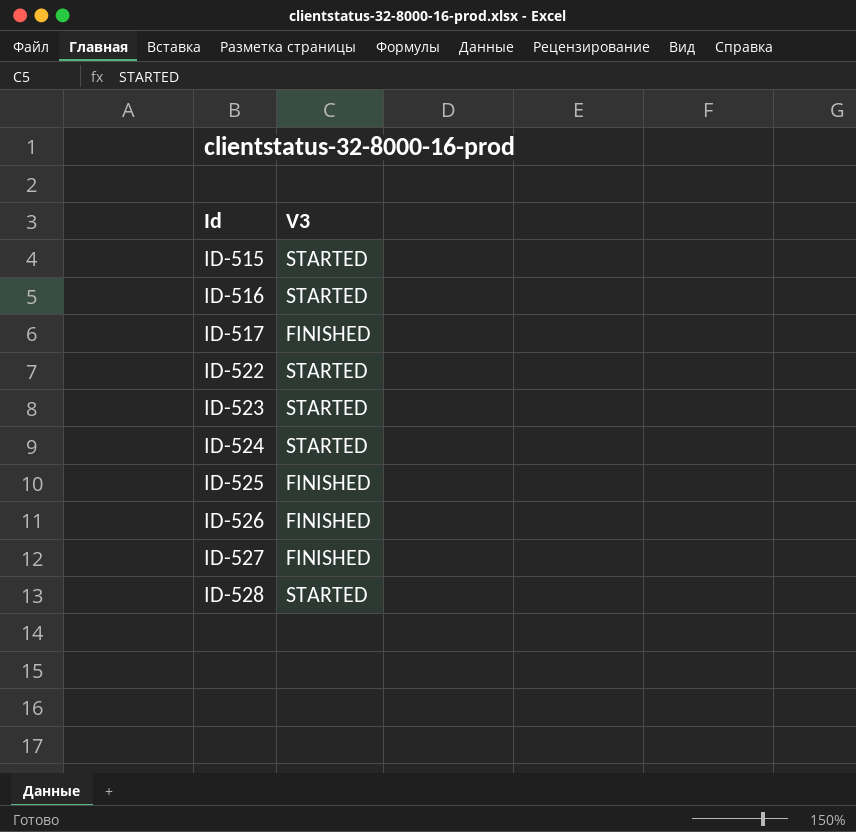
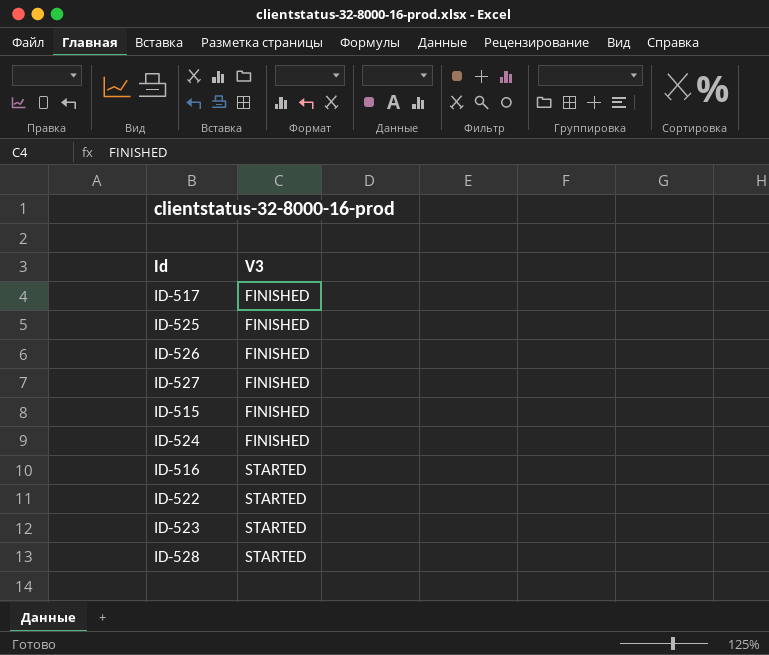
row order: Id ascending -> V3 ascending
ID-515 | V3: STARTED -> FINISHED
ID-524 | V3: STARTED -> FINISHED

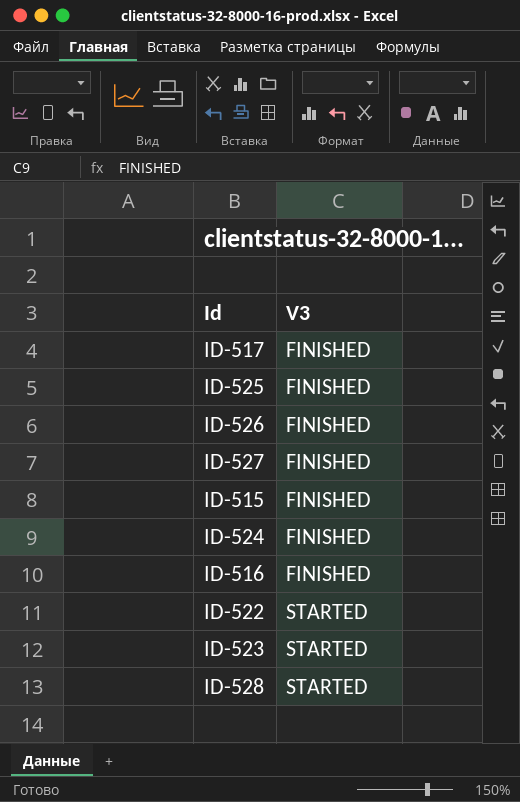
ID-516 | V3: STARTED -> FINISHED

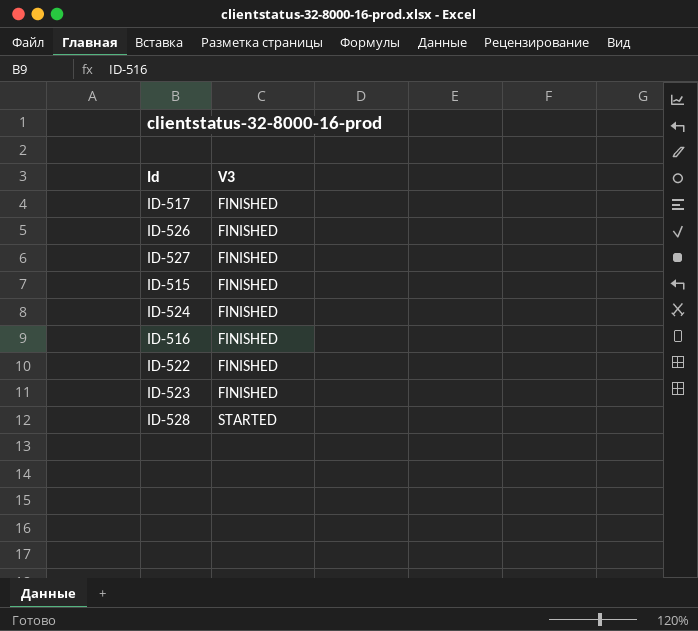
row ID-525: FINISHED -> none
ID-522 | V3: STARTED -> FINISHED
ID-523 | V3: STARTED -> FINISHED

